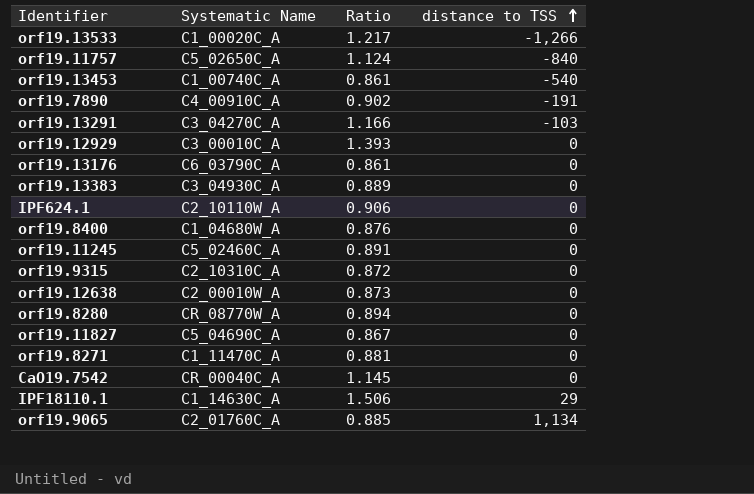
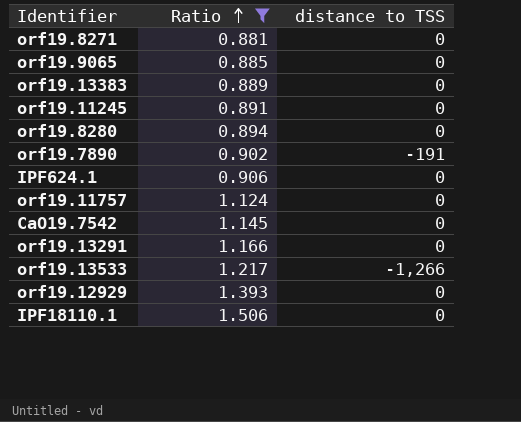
filter: none -> Ratio >= 0.881
row order: distance to TSS ascending -> Ratio ascending
column Systematic Name | position: 2 -> none
orf19.9065 | distance to TSS: 1,134 -> 0
orf19.11757 | distance to TSS: -840 -> 0
orf19.13291 | distance to TSS: -103 -> 0
IPF18110.1 | distance to TSS: 29 -> 0

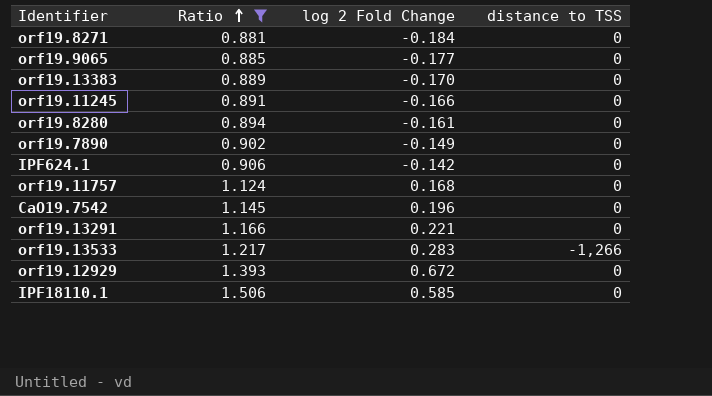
column log 2 Fold Change | position: none -> 3
orf19.7890 | distance to TSS: -191 -> 0

